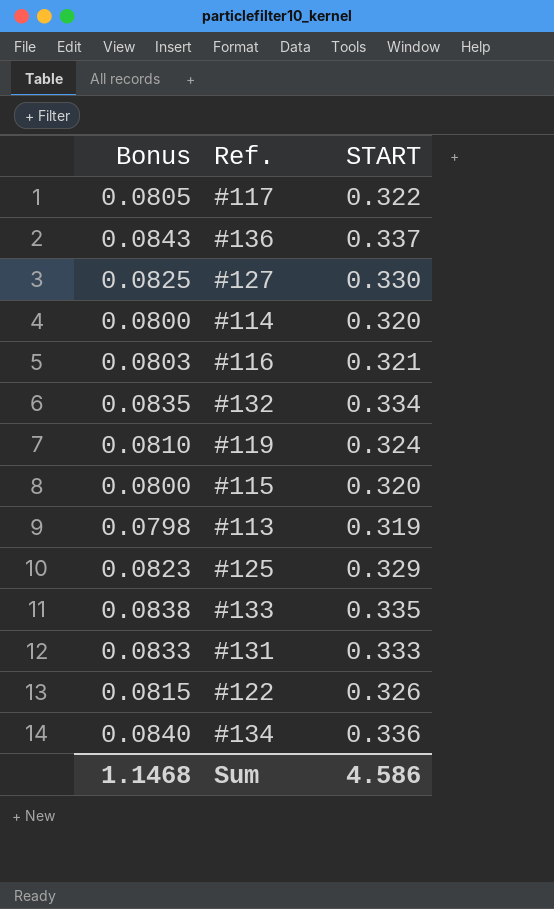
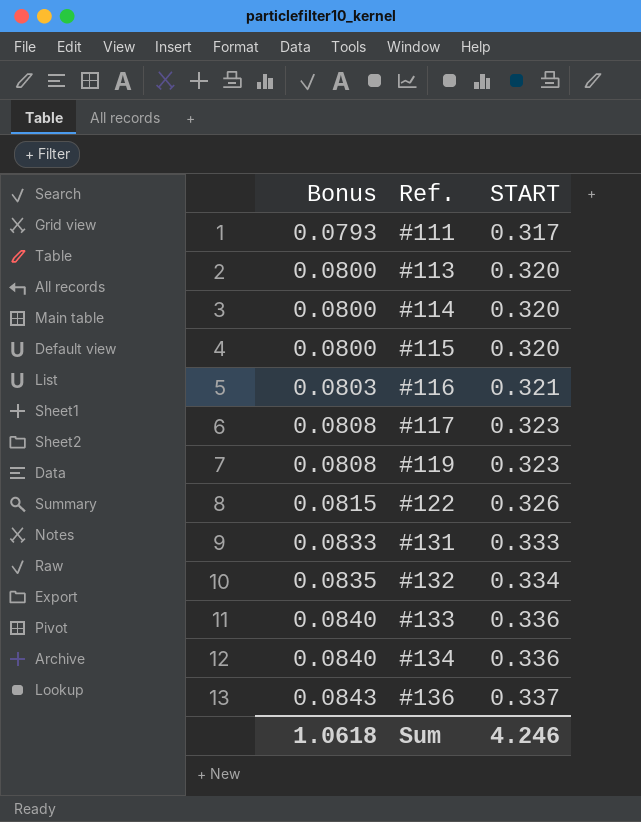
row order: none -> Bonus ascending
row #127: 0.0825 | 0.330 -> none
row #125: 0.0823 | 0.329 -> none
row #111: none -> 0.0793 | 0.317
#113 | Bonus: 0.0798 -> 0.0800
#113 | START: 0.319 -> 0.320
#117 | Bonus: 0.0805 -> 0.0808
#117 | START: 0.322 -> 0.323
#119 | Bonus: 0.0810 -> 0.0808
#119 | START: 0.324 -> 0.323
#133 | Bonus: 0.0838 -> 0.0840
#133 | START: 0.335 -> 0.336
Sum | Bonus: 1.1468 -> 1.0618
Sum | START: 4.586 -> 4.246

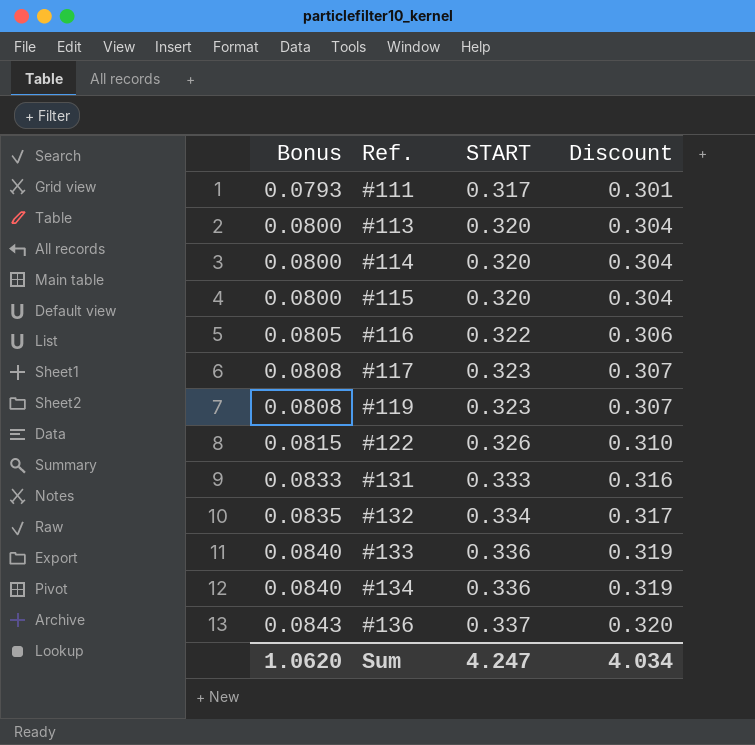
column Discount | formula: none -> [START] * 0.95
#116 | Bonus: 0.0803 -> 0.0805
#116 | START: 0.321 -> 0.322
Sum | Bonus: 1.0618 -> 1.0620
Sum | START: 4.246 -> 4.247

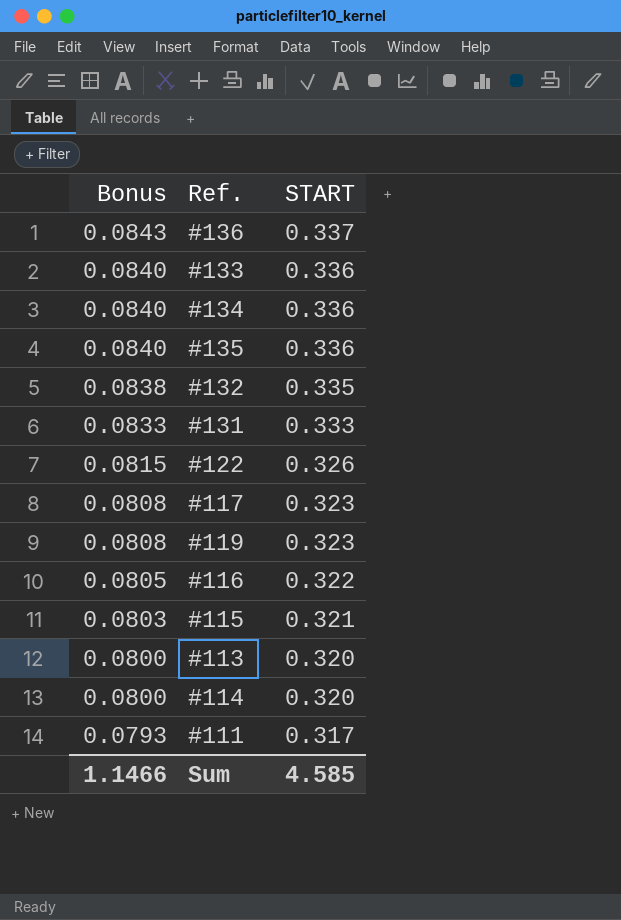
row order: Bonus ascending -> Bonus descending
column Discount | formula: [START] * 0.95 -> none
row #135: none -> 0.0840 | 0.336
#132 | Bonus: 0.0835 -> 0.0838
#132 | START: 0.334 -> 0.335
#115 | Bonus: 0.0800 -> 0.0803
#115 | START: 0.320 -> 0.321
Sum | Bonus: 1.0620 -> 1.1466
Sum | START: 4.247 -> 4.585

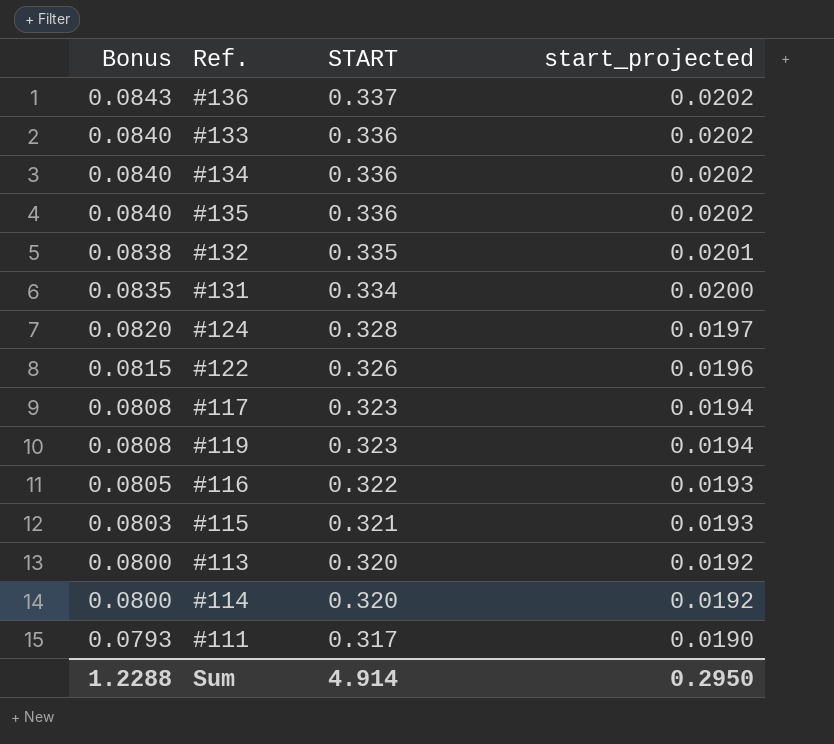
column start_projected | formula: none -> [START] * 0.06
#131 | Bonus: 0.0833 -> 0.0835
#131 | START: 0.333 -> 0.334
row #124: none -> 0.0820 | 0.328 | 0.0197
Sum | Bonus: 1.1466 -> 1.2288
Sum | START: 4.585 -> 4.914

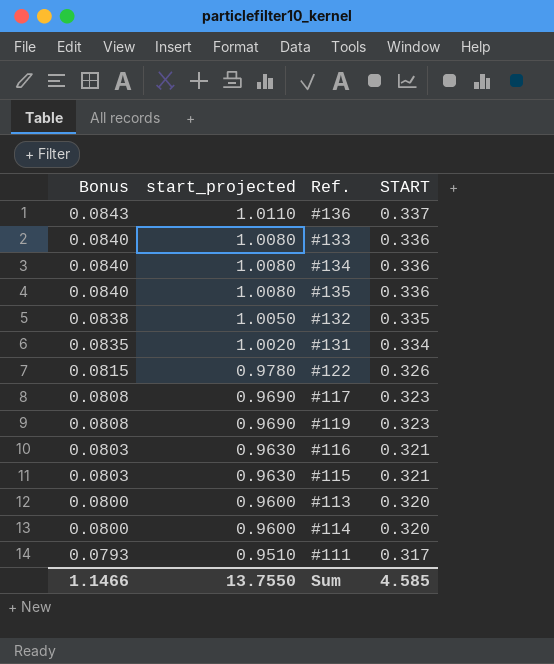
column start_projected | formula: [START] * 0.06 -> [START] * 3
column start_projected | position: 4 -> 2
row #124: 0.0820 | 0.328 | 0.0197 -> none
#116 | Bonus: 0.0805 -> 0.0803
#116 | START: 0.322 -> 0.321
Sum | Bonus: 1.2288 -> 1.1466
Sum | start_projected: 0.2950 -> 13.7550
Sum | START: 4.914 -> 4.585

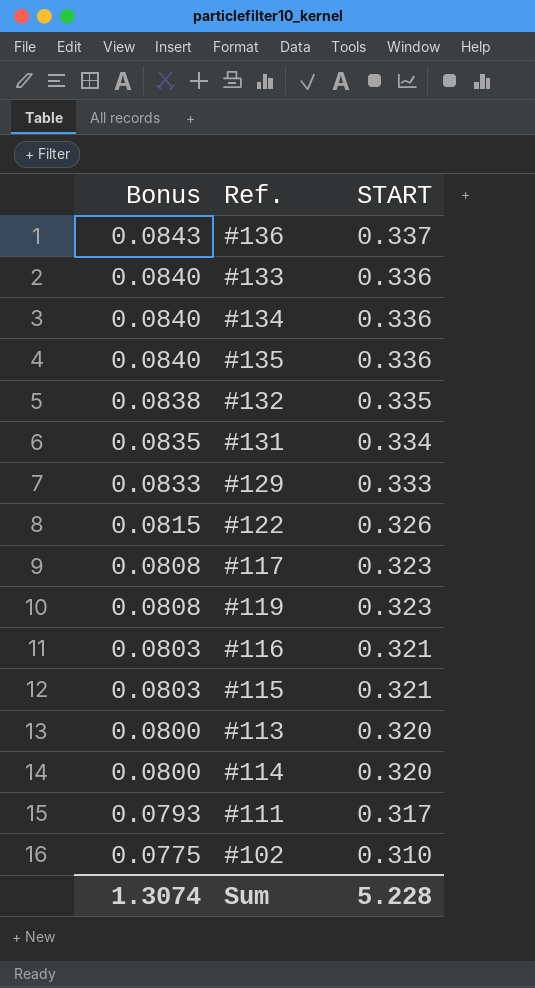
column start_projected | formula: [START] * 3 -> none
row #129: none -> 0.0833 | 0.333
row #102: none -> 0.0775 | 0.310
Sum | Bonus: 1.1466 -> 1.3074
Sum | START: 4.585 -> 5.228

